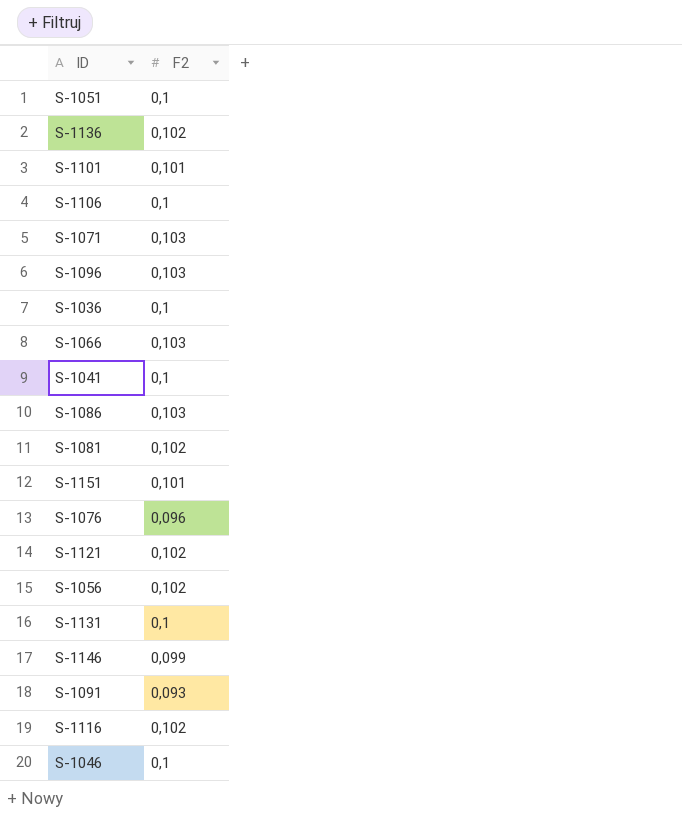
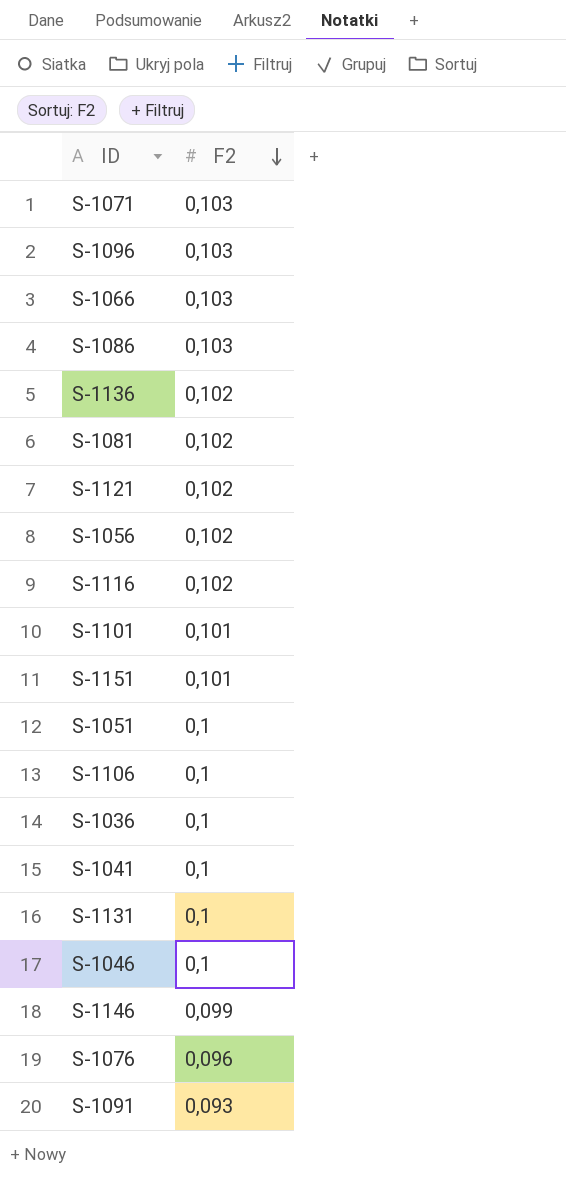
row order: none -> F2 descending

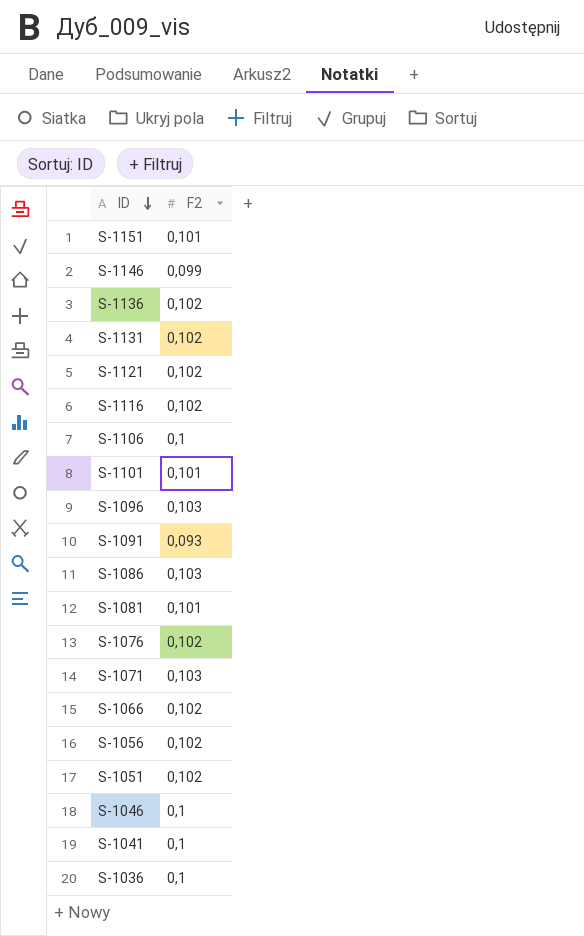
row order: F2 descending -> ID descending
S-1131 | F2: 0,1 -> 0,102
S-1081 | F2: 0,102 -> 0,101
S-1076 | F2: 0,096 -> 0,102
S-1066 | F2: 0,103 -> 0,102
S-1051 | F2: 0,1 -> 0,102

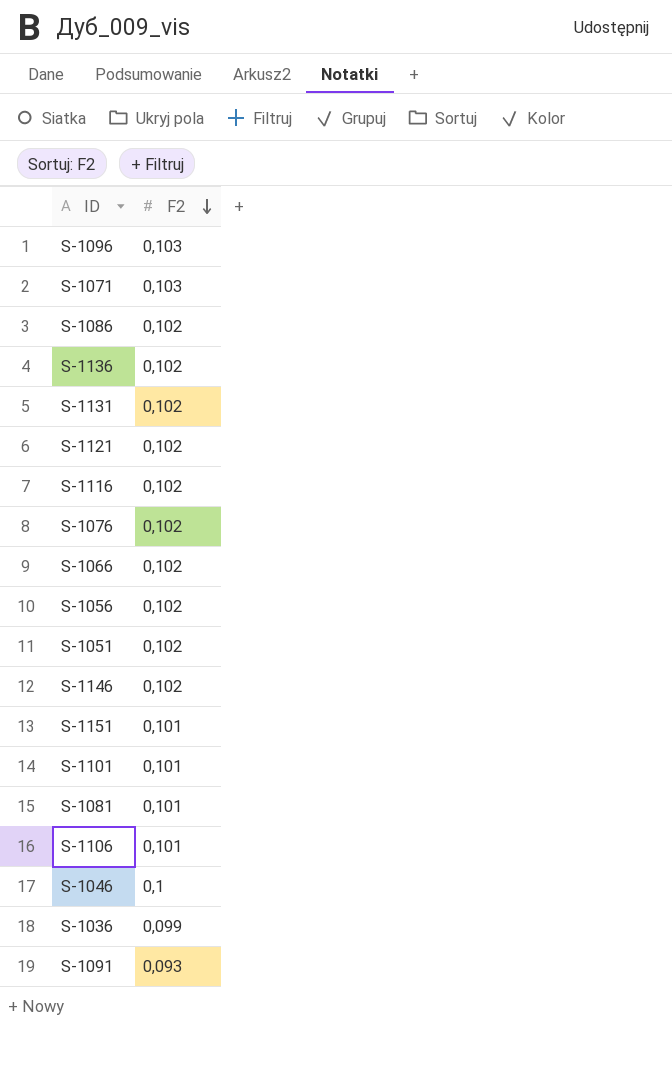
row order: ID descending -> F2 descending
row S-1041: 0,1 -> none
S-1086 | F2: 0,103 -> 0,102
S-1146 | F2: 0,099 -> 0,102
S-1106 | F2: 0,1 -> 0,101
S-1036 | F2: 0,1 -> 0,099

